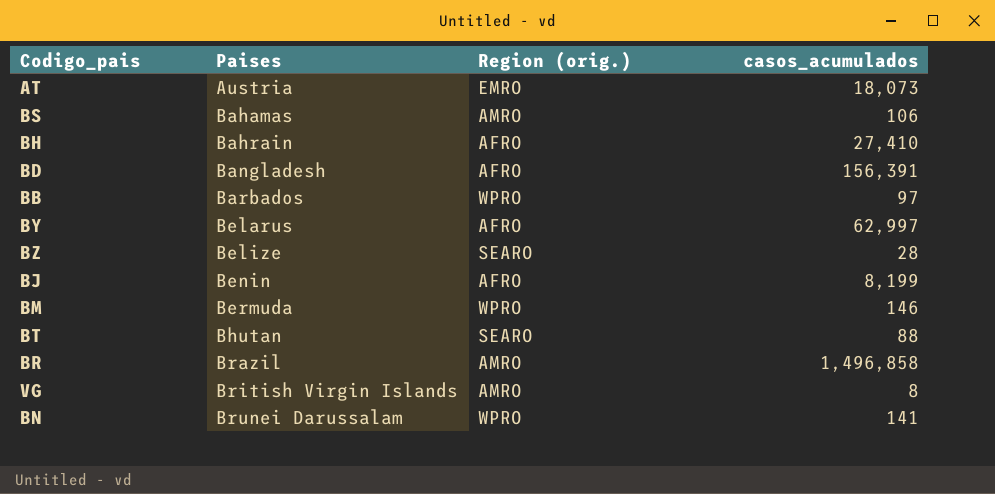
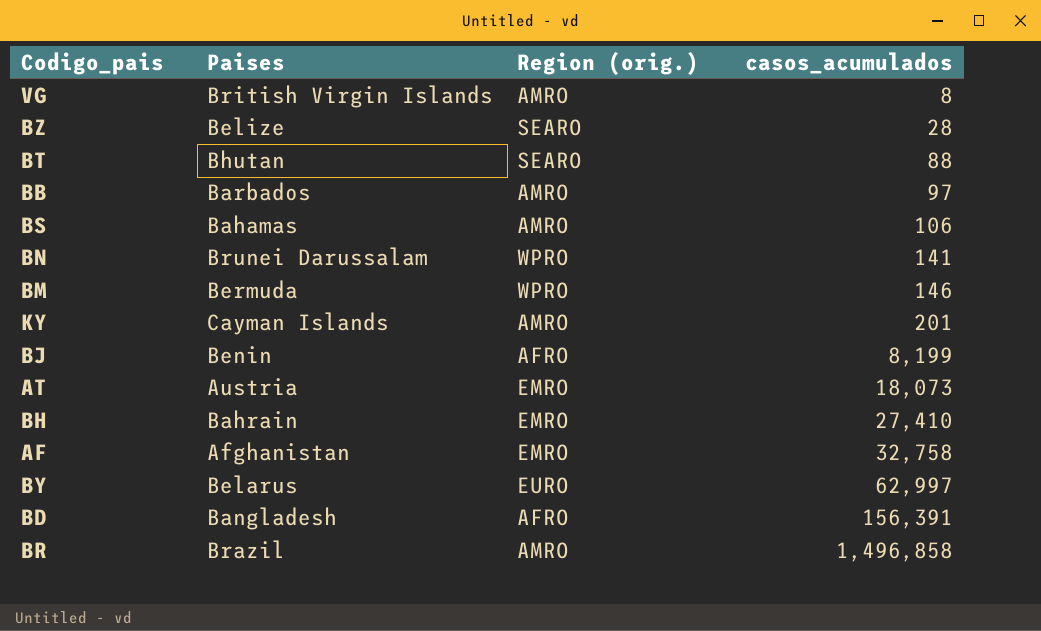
row order: Paises ascending -> casos_acumulados ascending
BB | Region (orig.): WPRO -> AMRO
row KY: none -> Cayman Islands | AMRO | 201
BH | Region (orig.): AFRO -> EMRO
row AF: none -> Afghanistan | EMRO | 32,758
BY | Region (orig.): AFRO -> EURO

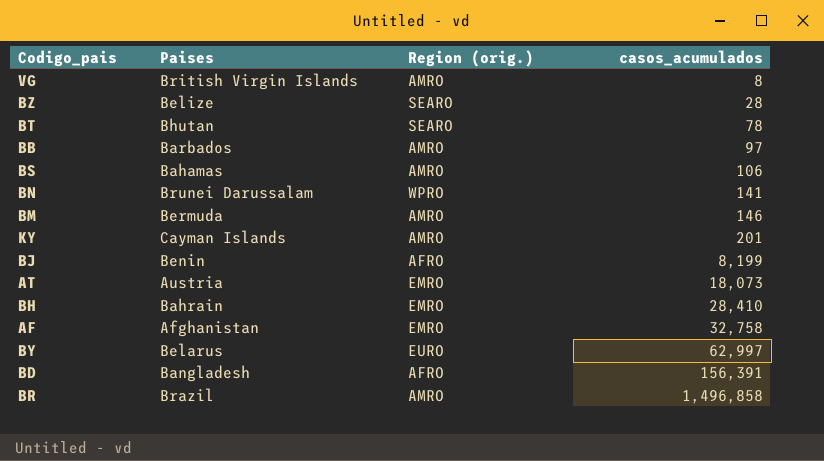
BT | casos_acumulados: 88 -> 78
BM | Region (orig.): WPRO -> AMRO
BH | casos_acumulados: 27,410 -> 28,410

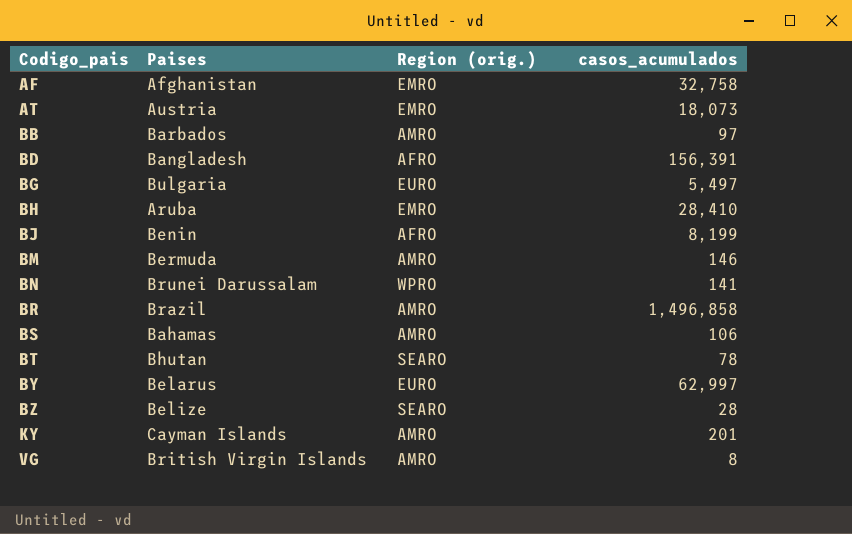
row order: casos_acumulados ascending -> Codigo_pais ascending
row BG: none -> Bulgaria | EURO | 5,497
BH | Paises: Bahrain -> Aruba

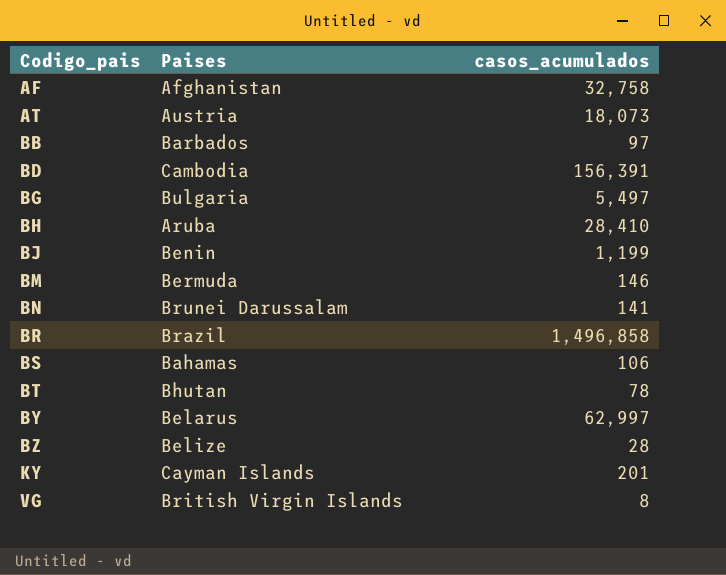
column Region (orig.) | position: 3 -> none
BD | Paises: Bangladesh -> Cambodia
BJ | casos_acumulados: 8,199 -> 1,199

